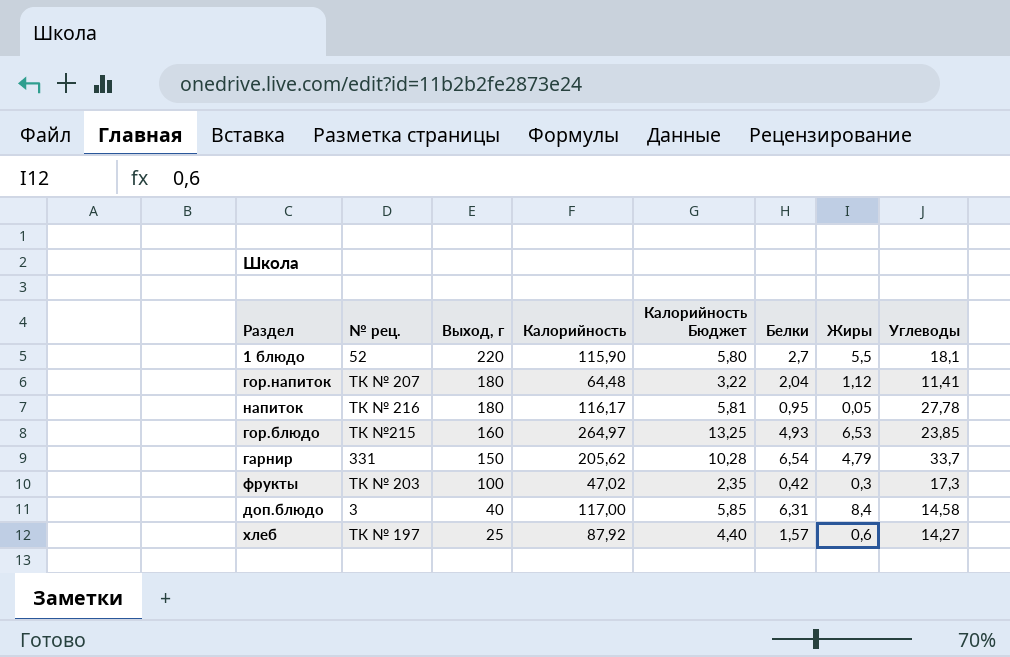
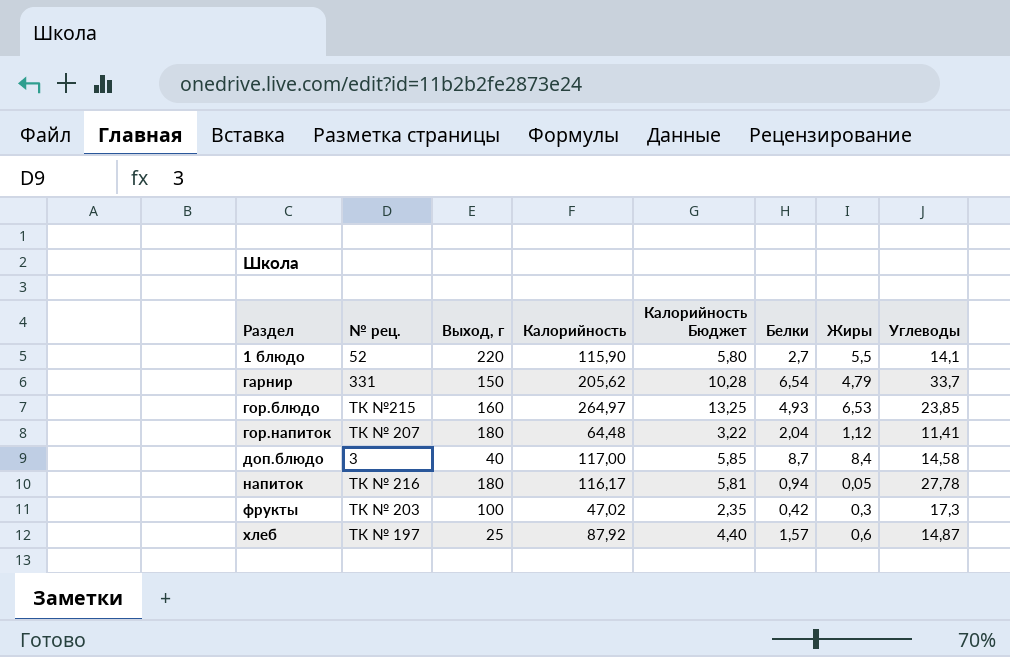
row order: Выход, г descending -> Раздел ascending
1 блюдо | Углеводы: 18,1 -> 14,1
доп.блюдо | Белки: 6,31 -> 8,7
напиток | Белки: 0,95 -> 0,94
хлеб | Углеводы: 14,27 -> 14,87

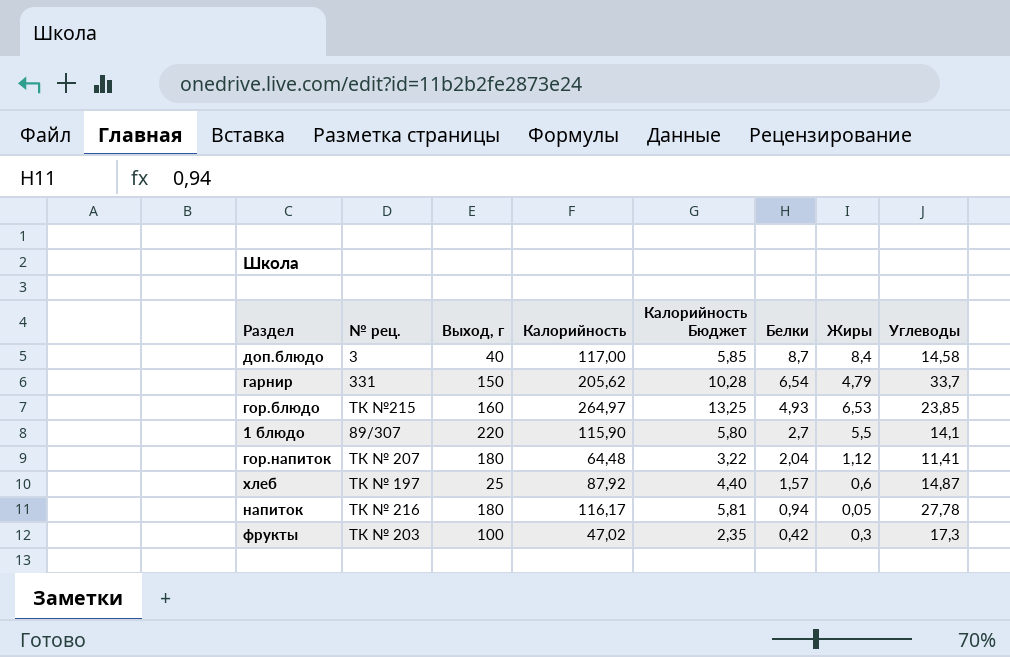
row order: Раздел ascending -> Белки descending
1 блюдо | № рец.: 52 -> 89/307

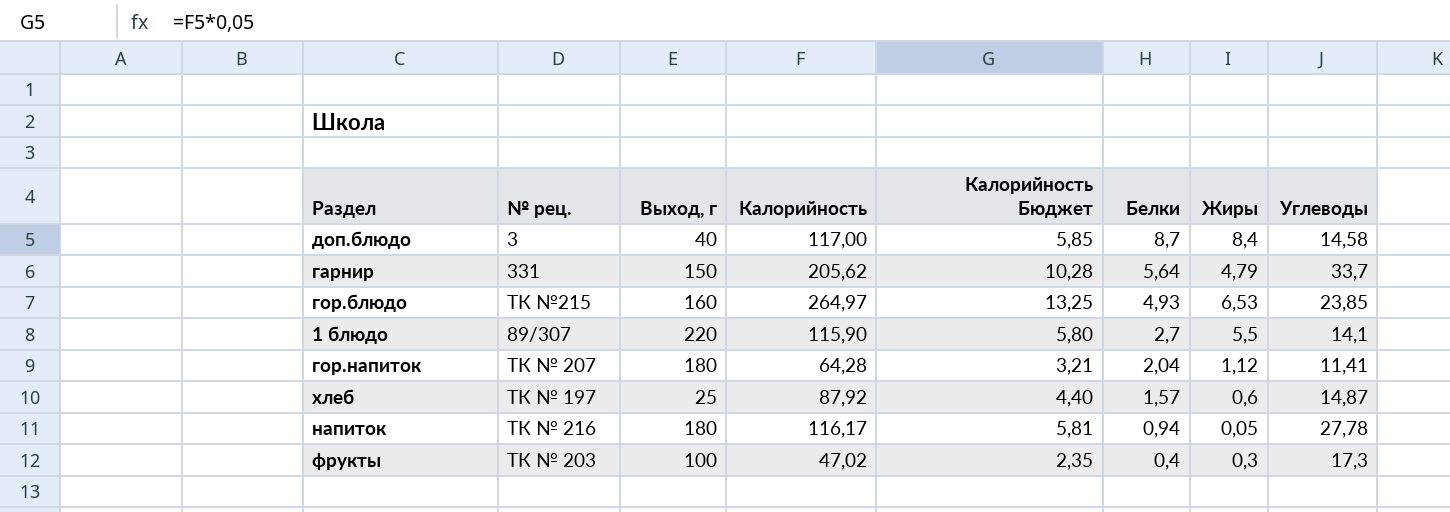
гарнир | Белки: 6,54 -> 5,64
гор.напиток | Калорийность: 64,48 -> 64,28
гор.напиток | Калорийность Бюджет: 3,22 -> 3,21
фрукты | Белки: 0,42 -> 0,4

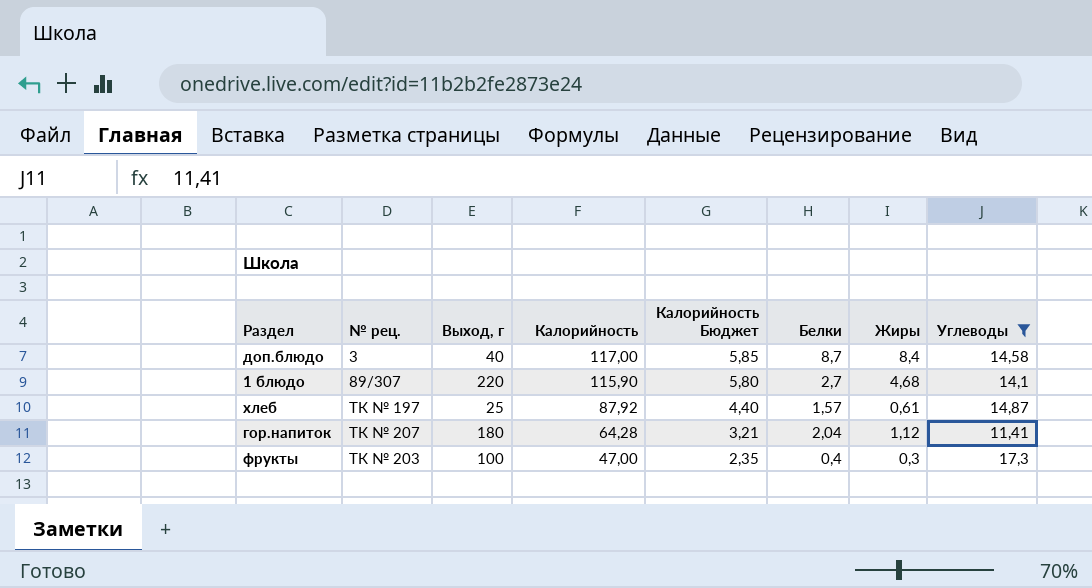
filter: none -> Углеводы <= 17,3
row order: Белки descending -> Калорийность descending
1 блюдо | Жиры: 5,5 -> 4,68
хлеб | Жиры: 0,6 -> 0,61
фрукты | Калорийность: 47,02 -> 47,00

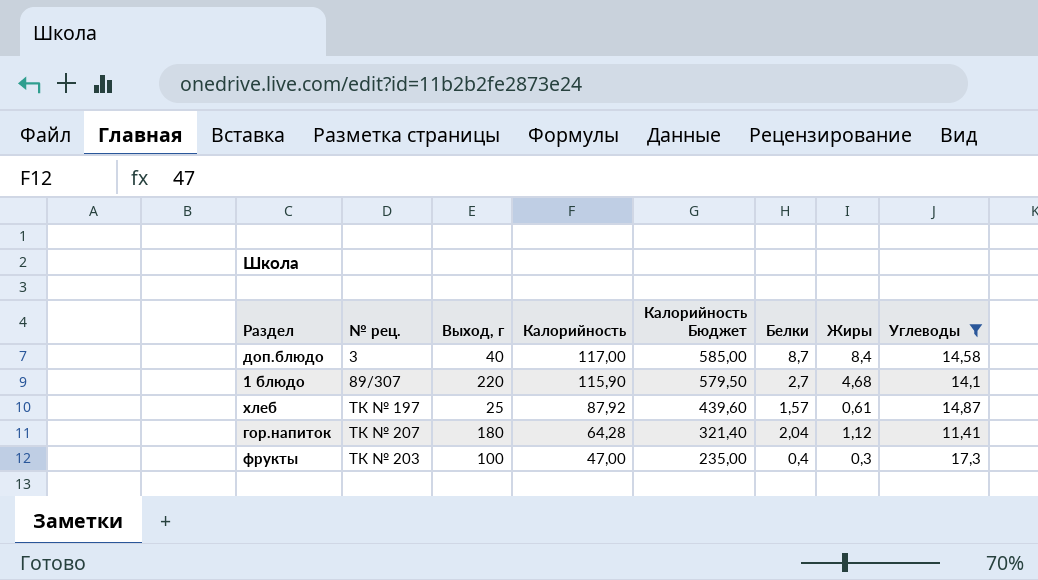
column Калорийность Бюджет | formula: [Калорийность] * 0,05 -> [Калорийность] * 5

